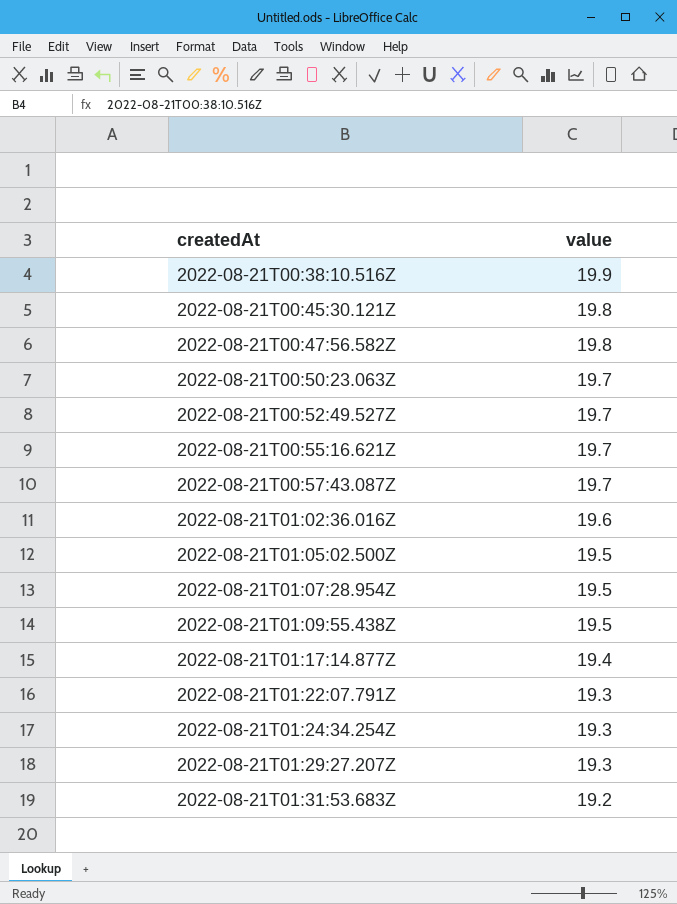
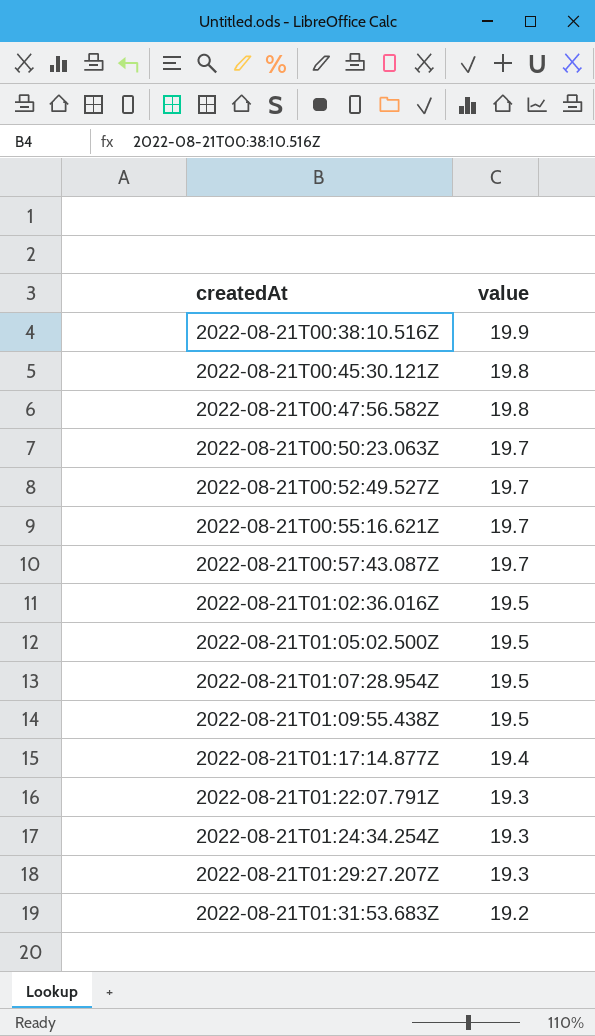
2022-08-21T01:02:36.016Z | value: 19.6 -> 19.5

